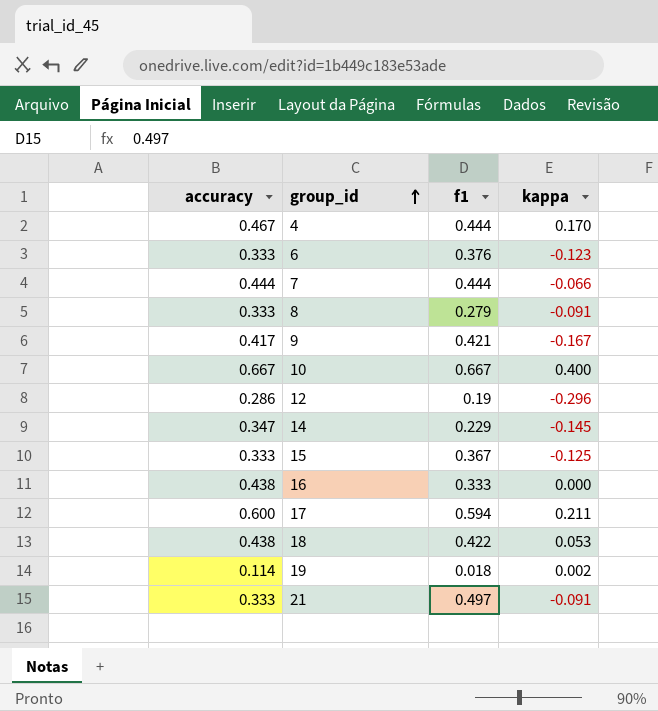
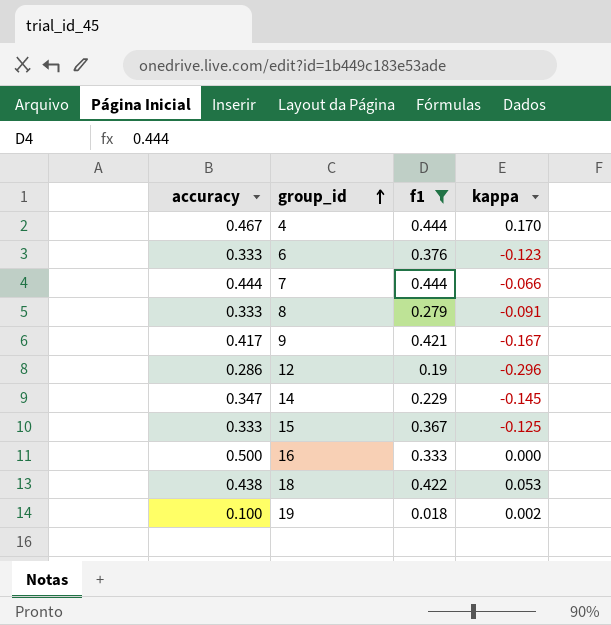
filter: none -> f1 <= 0.444
16 | accuracy: 0.438 -> 0.500
19 | accuracy: 0.114 -> 0.100

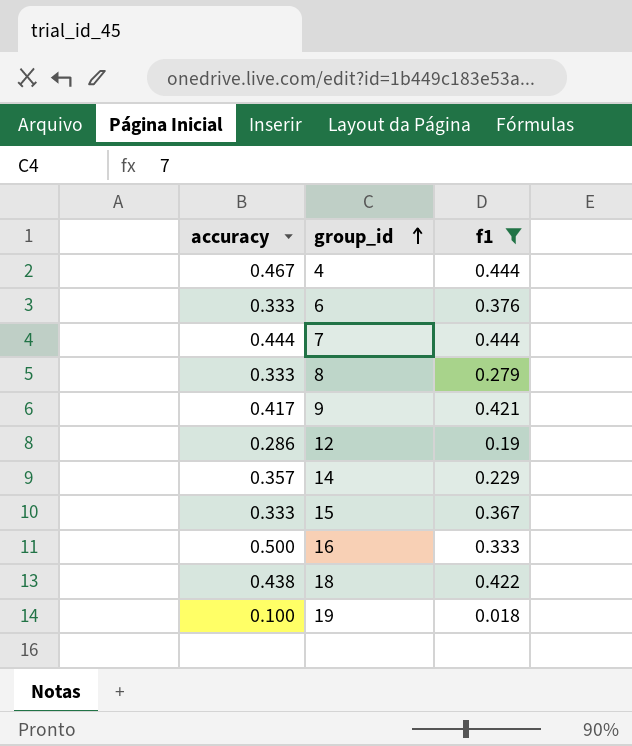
column kappa | position: 4 -> none
14 | accuracy: 0.347 -> 0.357

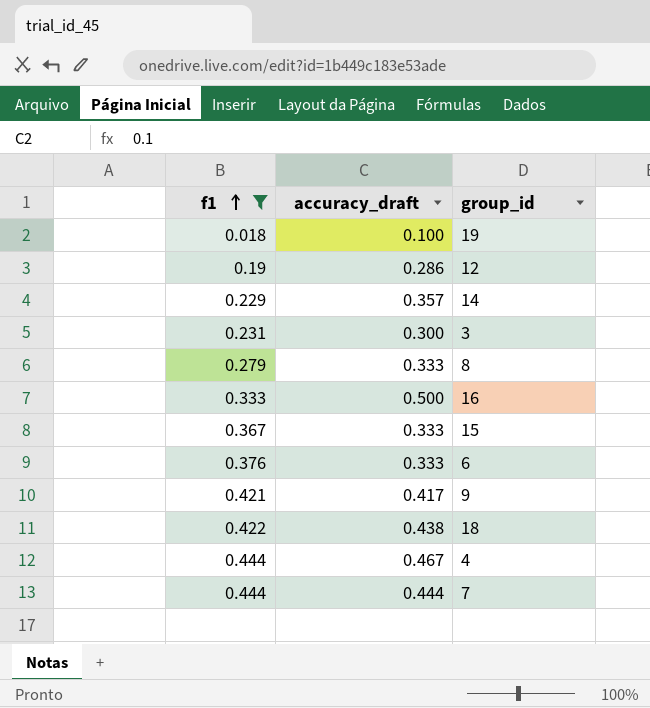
row order: group_id ascending -> f1 ascending
column f1 | position: 3 -> 1
column name: accuracy -> accuracy_draft
row 3: none -> 0.231 | 0.300

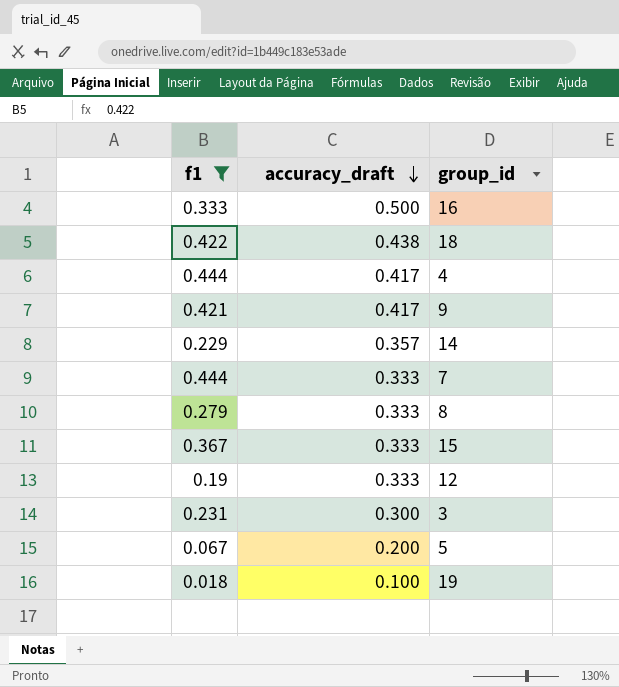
row order: f1 ascending -> accuracy_draft descending
row 6: 0.376 | 0.333 -> none
4 | accuracy_draft: 0.467 -> 0.417
7 | accuracy_draft: 0.444 -> 0.333
12 | accuracy_draft: 0.286 -> 0.333
row 5: none -> 0.067 | 0.200

